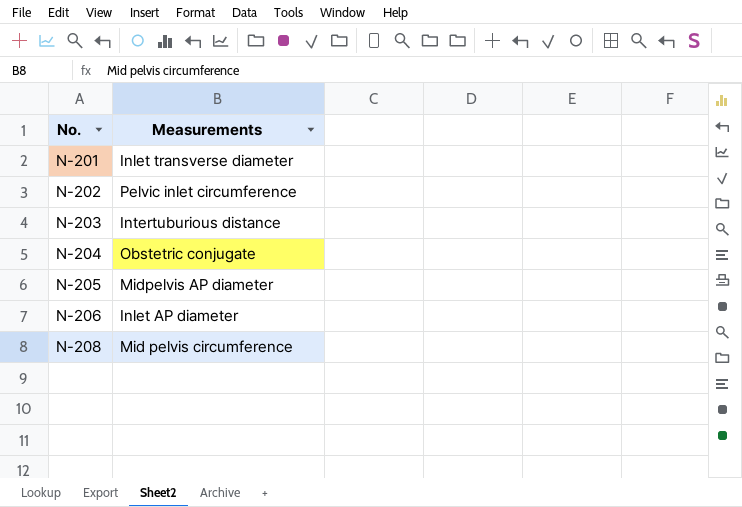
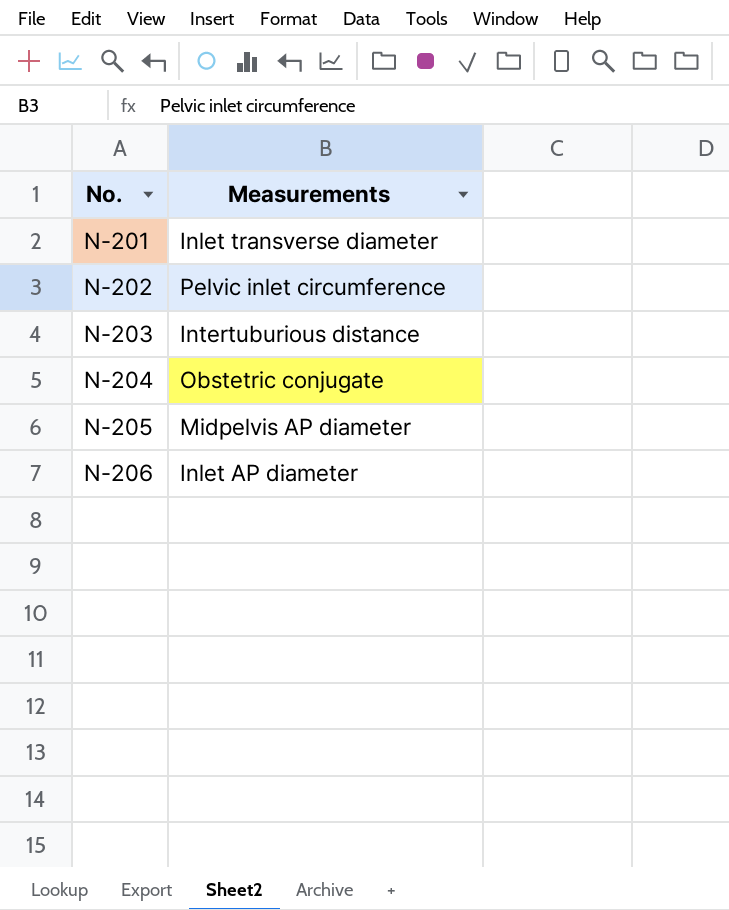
row N-208: Mid pelvis circumference -> none

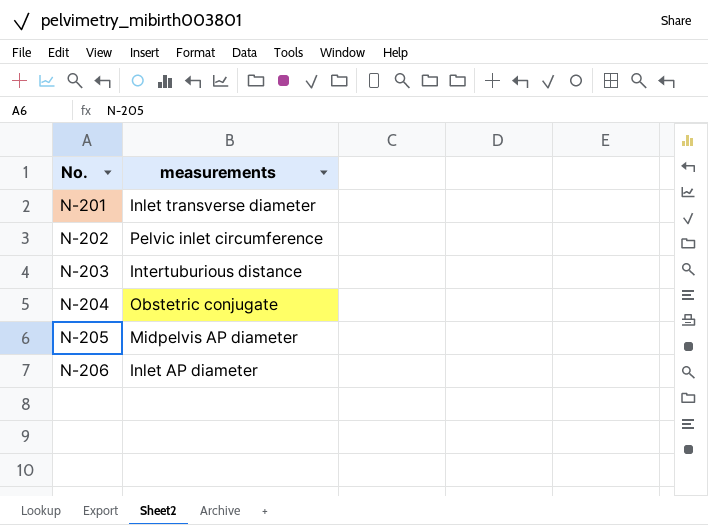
column name: Measurements -> measurements

